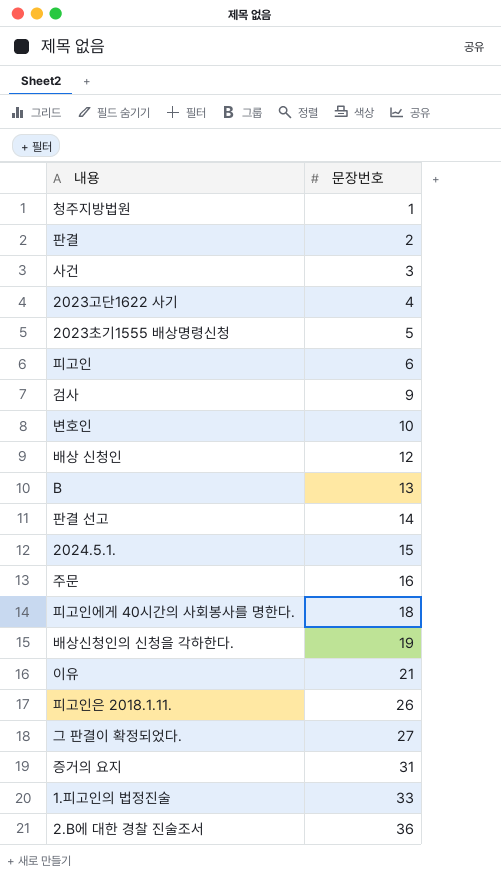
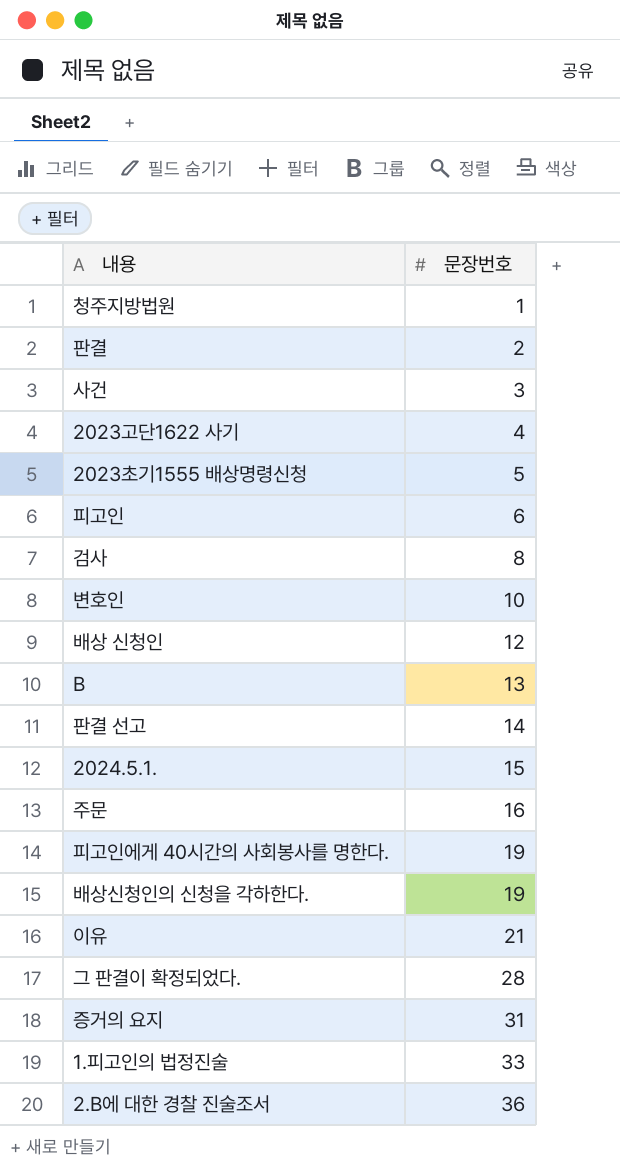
row 피고인은 2018.1.11.: 26 -> none
검사 | 문장번호: 9 -> 8
피고인에게 40시간의 사회봉사를 명한다. | 문장번호: 18 -> 19
그 판결이 확정되었다. | 문장번호: 27 -> 28

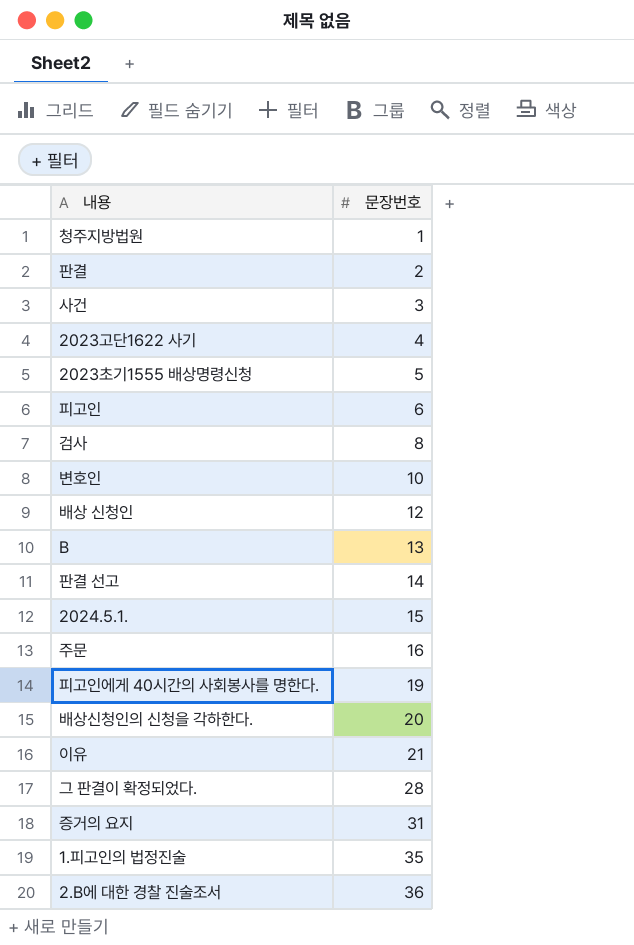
배상신청인의 신청을 각하한다. | 문장번호: 19 -> 20
1.피고인의 법정진술 | 문장번호: 33 -> 35

